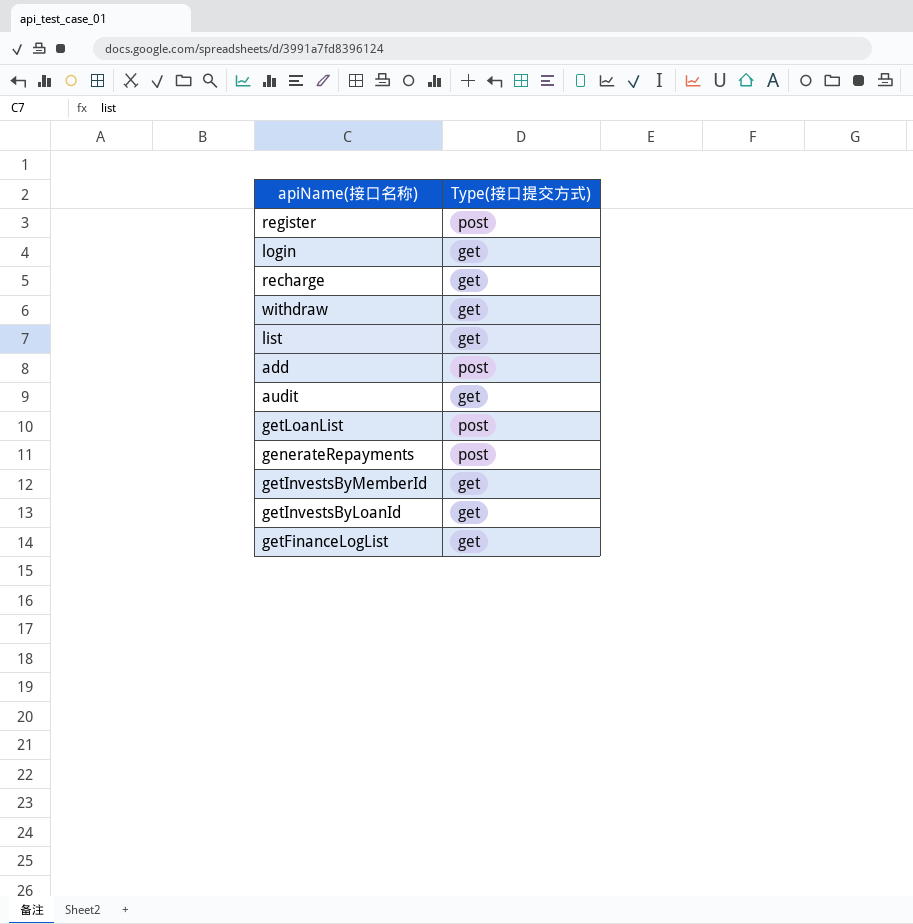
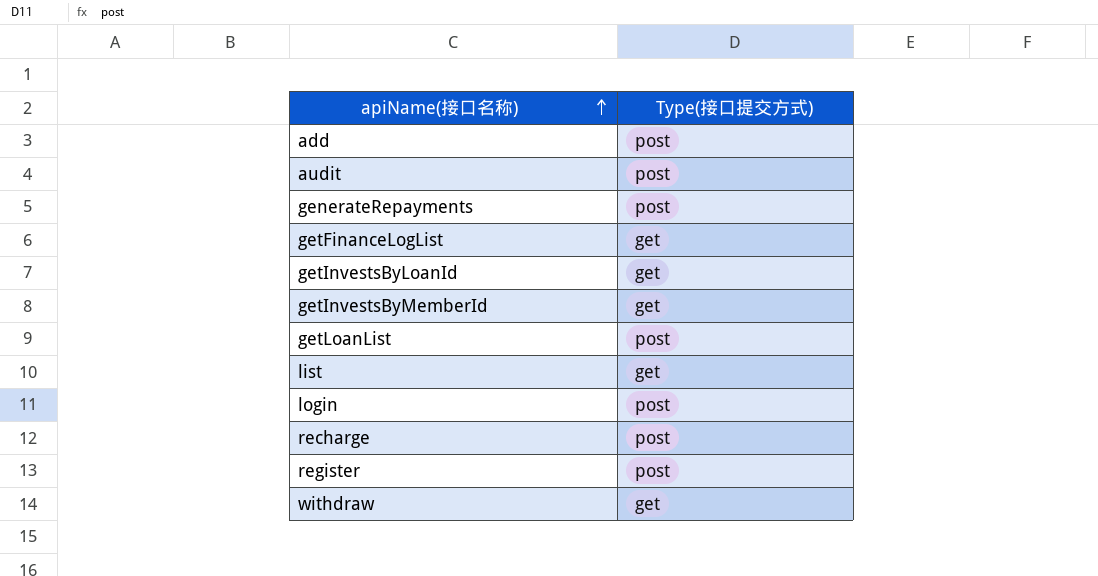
row order: none -> apiName(接口名称) ascending
audit | Type(接口提交方式): get -> post
login | Type(接口提交方式): get -> post
recharge | Type(接口提交方式): get -> post

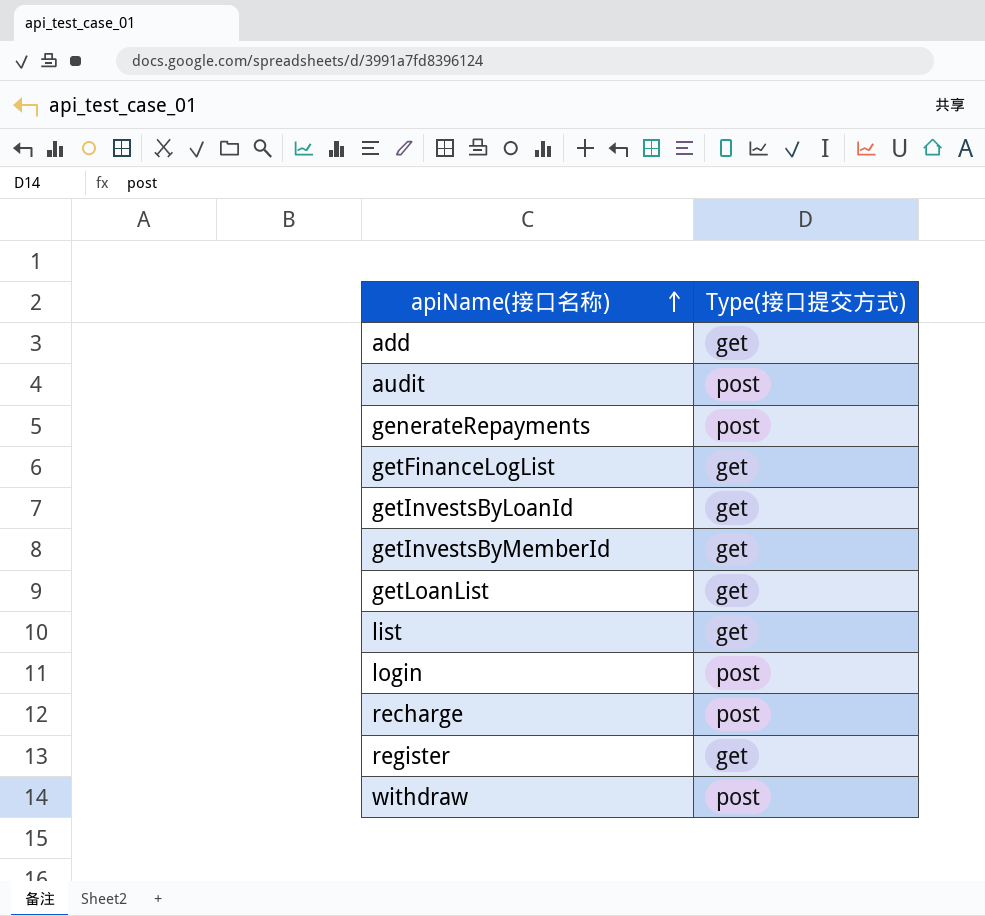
add | Type(接口提交方式): post -> get
getLoanList | Type(接口提交方式): post -> get
register | Type(接口提交方式): post -> get
withdraw | Type(接口提交方式): get -> post

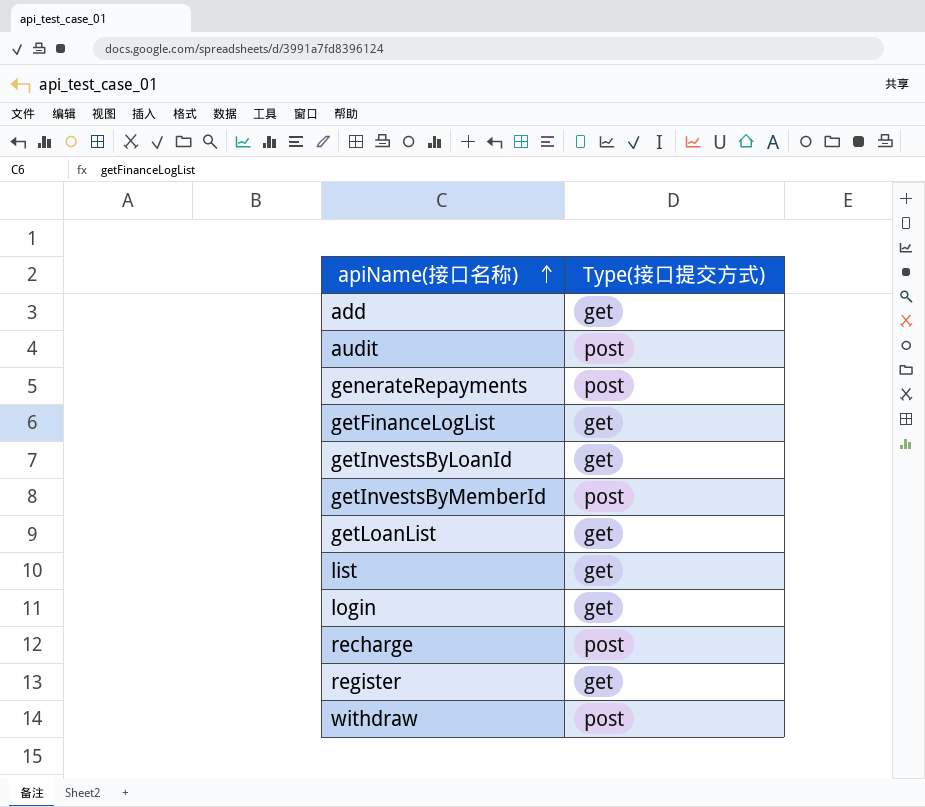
getInvestsByMemberId | Type(接口提交方式): get -> post
login | Type(接口提交方式): post -> get

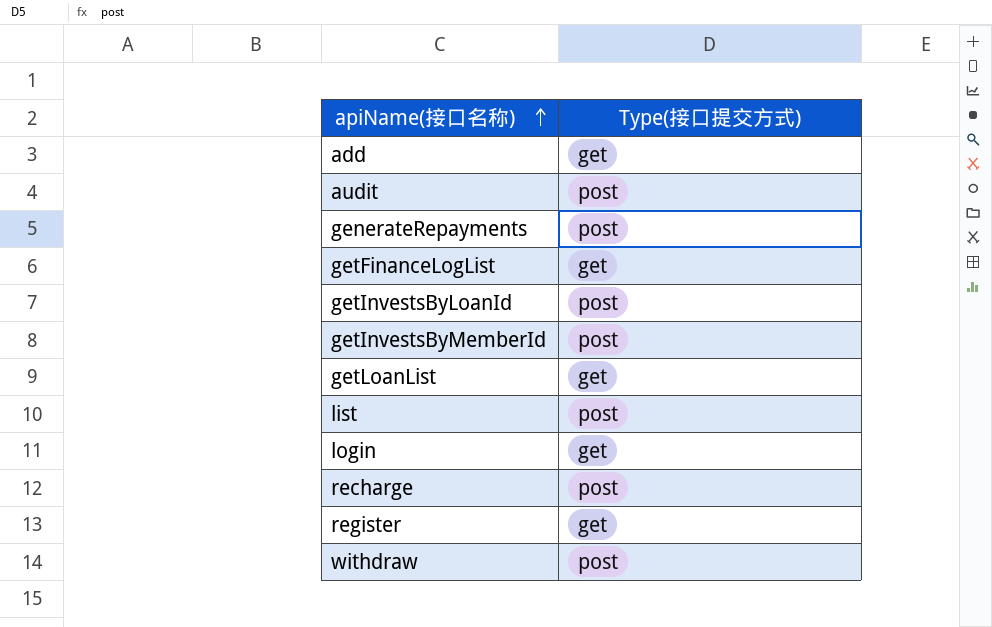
getInvestsByLoanId | Type(接口提交方式): get -> post
list | Type(接口提交方式): get -> post

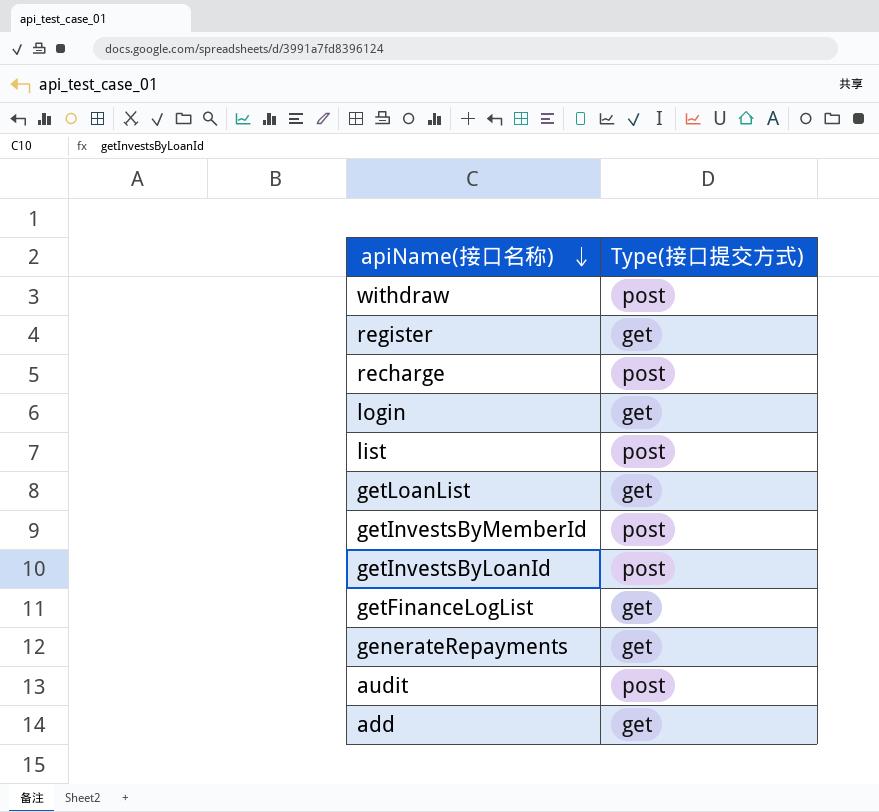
row order: apiName(接口名称) ascending -> apiName(接口名称) descending
generateRepayments | Type(接口提交方式): post -> get

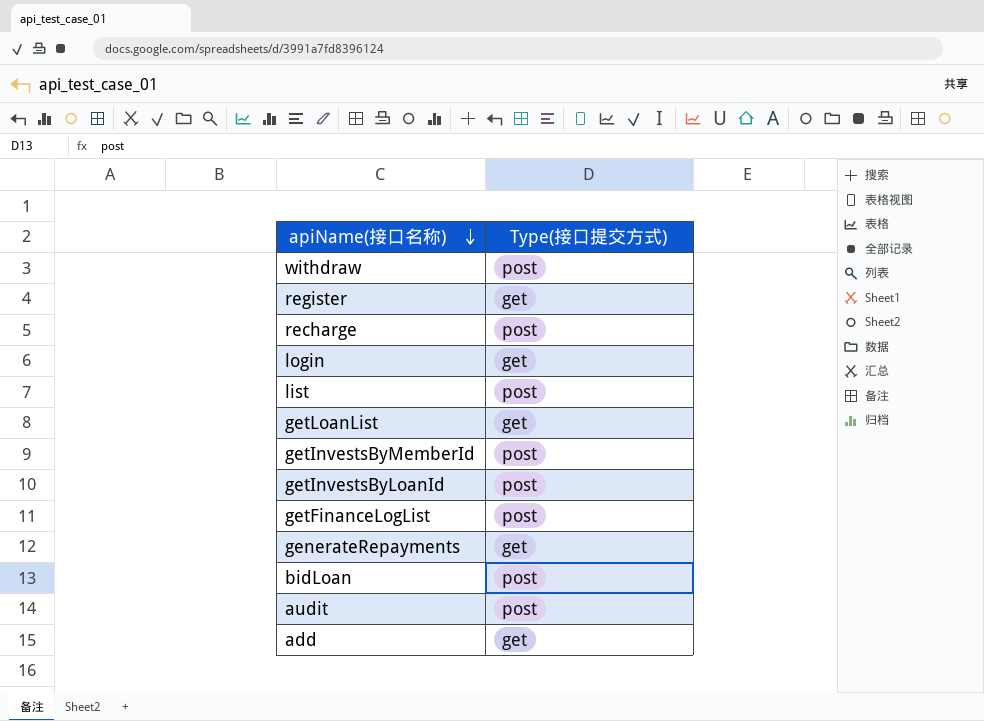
getFinanceLogList | Type(接口提交方式): get -> post
row bidLoan: none -> post

